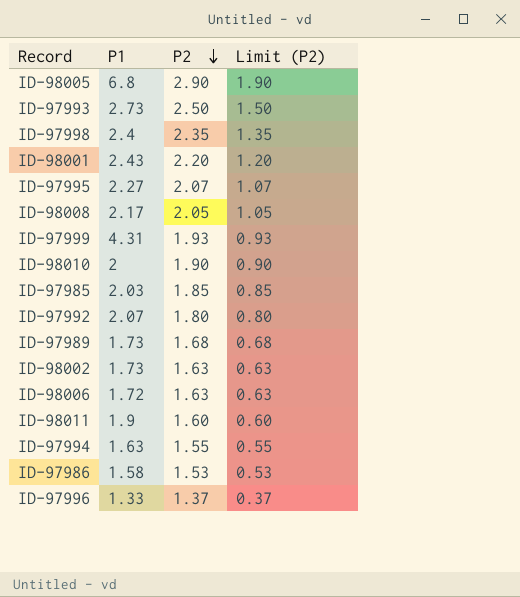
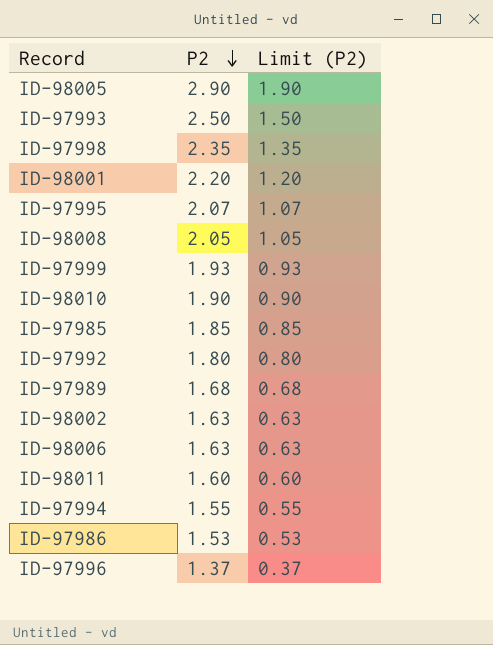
column P1 | position: 2 -> none

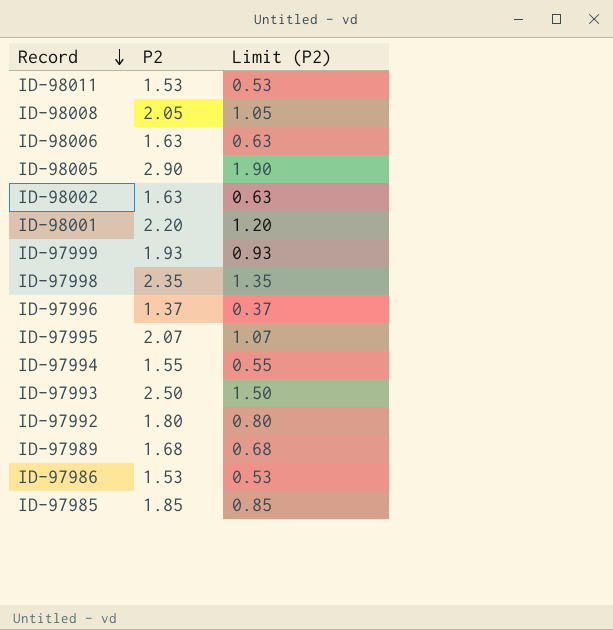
row order: P2 descending -> Record descending
row ID-98010: 1.90 | 0.90 -> none
ID-98011 | P2: 1.60 -> 1.53
ID-98011 | Limit (P2): 0.60 -> 0.53

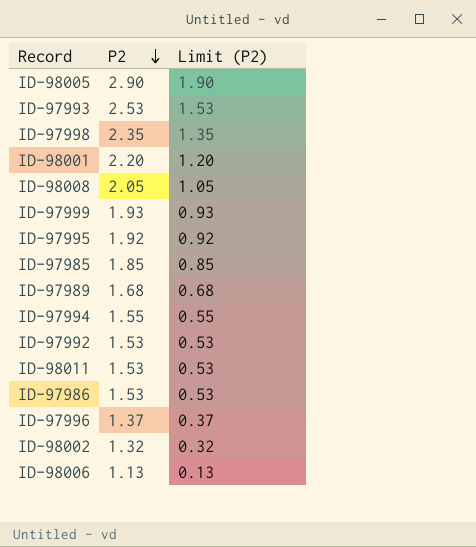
row order: Record descending -> P2 descending
ID-97993 | P2: 2.50 -> 2.53
ID-97993 | Limit (P2): 1.50 -> 1.53
ID-97995 | P2: 2.07 -> 1.92
ID-97995 | Limit (P2): 1.07 -> 0.92
ID-97992 | P2: 1.80 -> 1.53
ID-97992 | Limit (P2): 0.80 -> 0.53
ID-98002 | P2: 1.63 -> 1.32
ID-98002 | Limit (P2): 0.63 -> 0.32
ID-98006 | P2: 1.63 -> 1.13
ID-98006 | Limit (P2): 0.63 -> 0.13

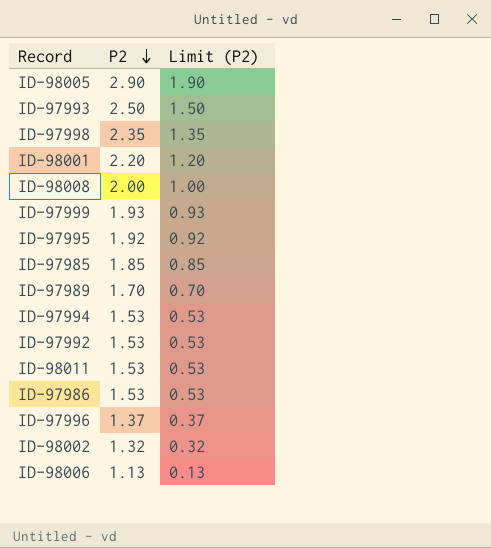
ID-97993 | P2: 2.53 -> 2.50
ID-97993 | Limit (P2): 1.53 -> 1.50
ID-98008 | P2: 2.05 -> 2.00
ID-98008 | Limit (P2): 1.05 -> 1.00
ID-97989 | P2: 1.68 -> 1.70
ID-97989 | Limit (P2): 0.68 -> 0.70
ID-97994 | P2: 1.55 -> 1.53
ID-97994 | Limit (P2): 0.55 -> 0.53

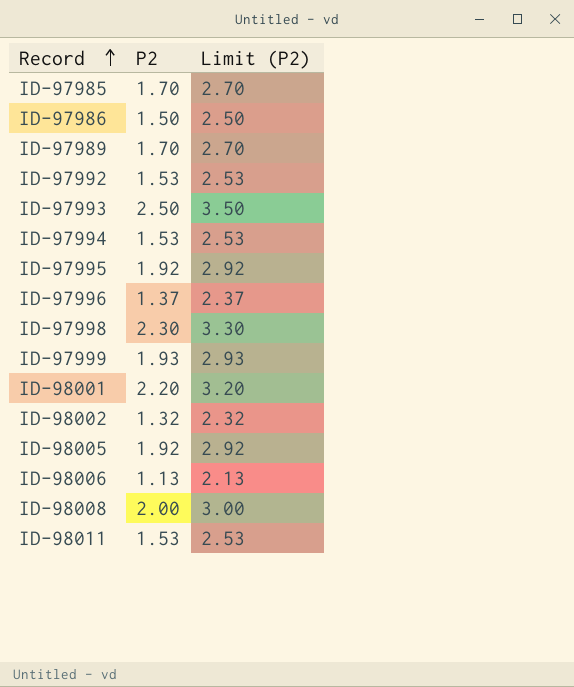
row order: P2 descending -> Record ascending
column Limit (P2) | formula: [P2] - 1 -> [P2] + 1
ID-97985 | P2: 1.85 -> 1.70
ID-97986 | P2: 1.53 -> 1.50
ID-97998 | P2: 2.35 -> 2.30
ID-98005 | P2: 2.90 -> 1.92

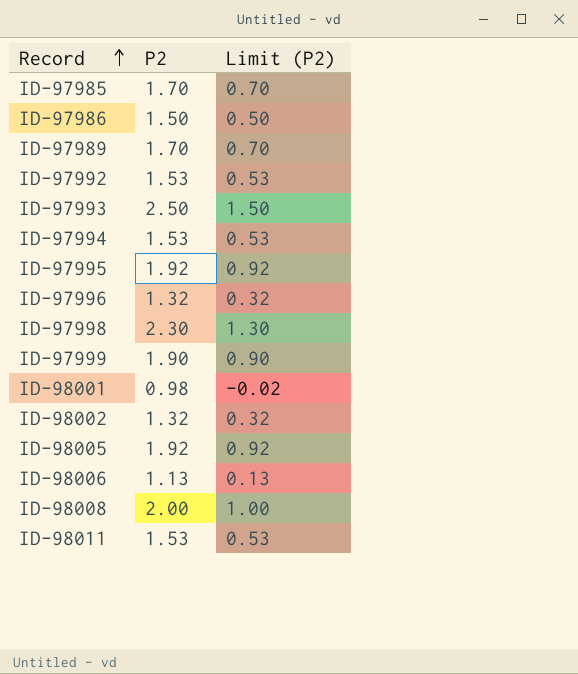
column Limit (P2) | formula: [P2] + 1 -> [P2] - 1
ID-97996 | P2: 1.37 -> 1.32
ID-97999 | P2: 1.93 -> 1.90
ID-98001 | P2: 2.20 -> 0.98

